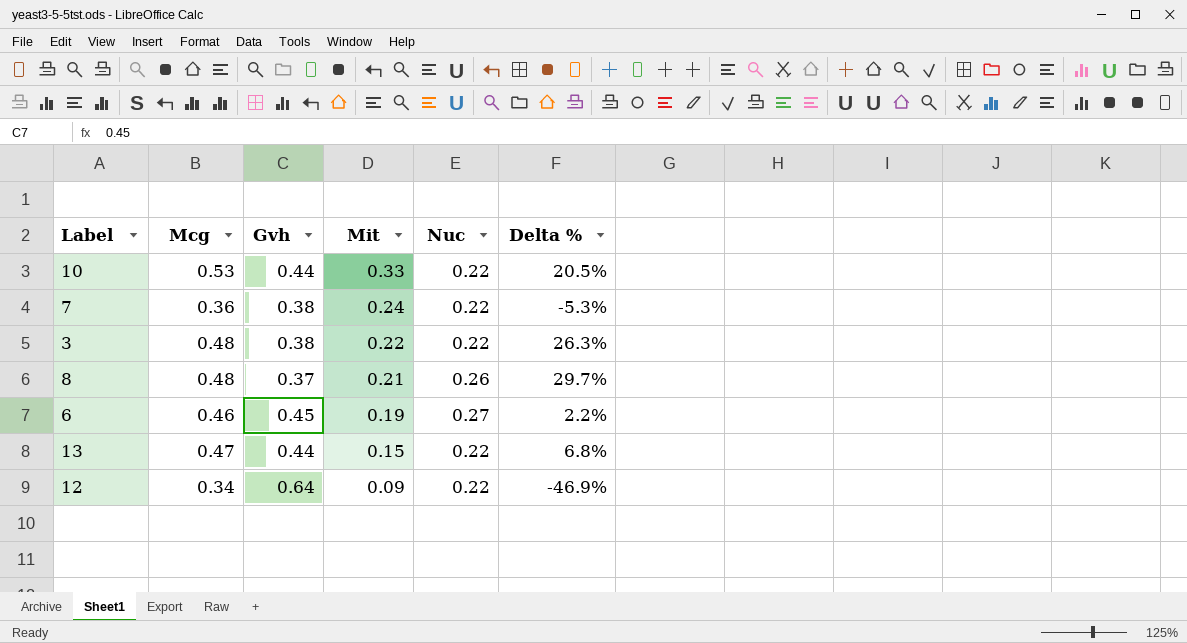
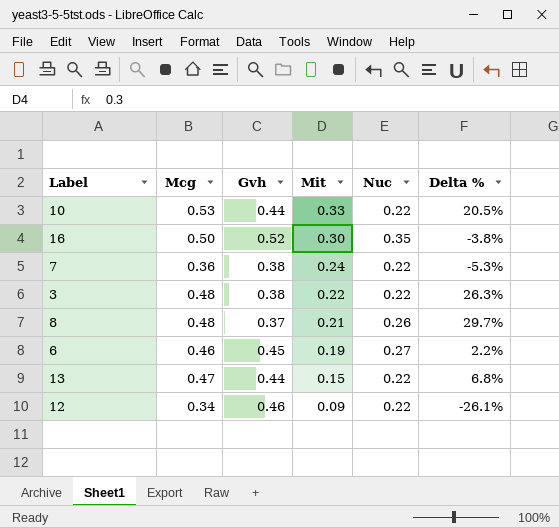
row 16: none -> 0.50 | 0.52 | 0.30 | 0.35 | -3.8%
12 | Gvh: 0.64 -> 0.46
12 | Delta %: -46.9% -> -26.1%

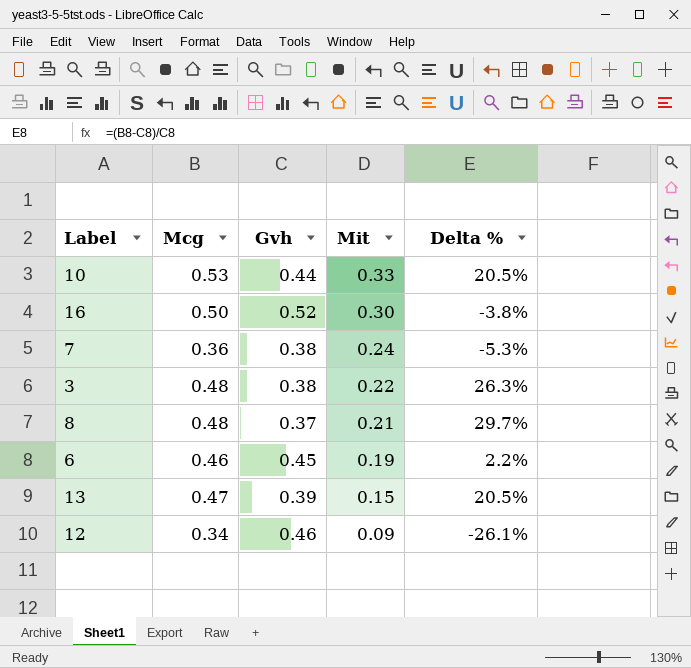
column Nuc | position: 5 -> none
13 | Gvh: 0.44 -> 0.39
13 | Delta %: 6.8% -> 20.5%

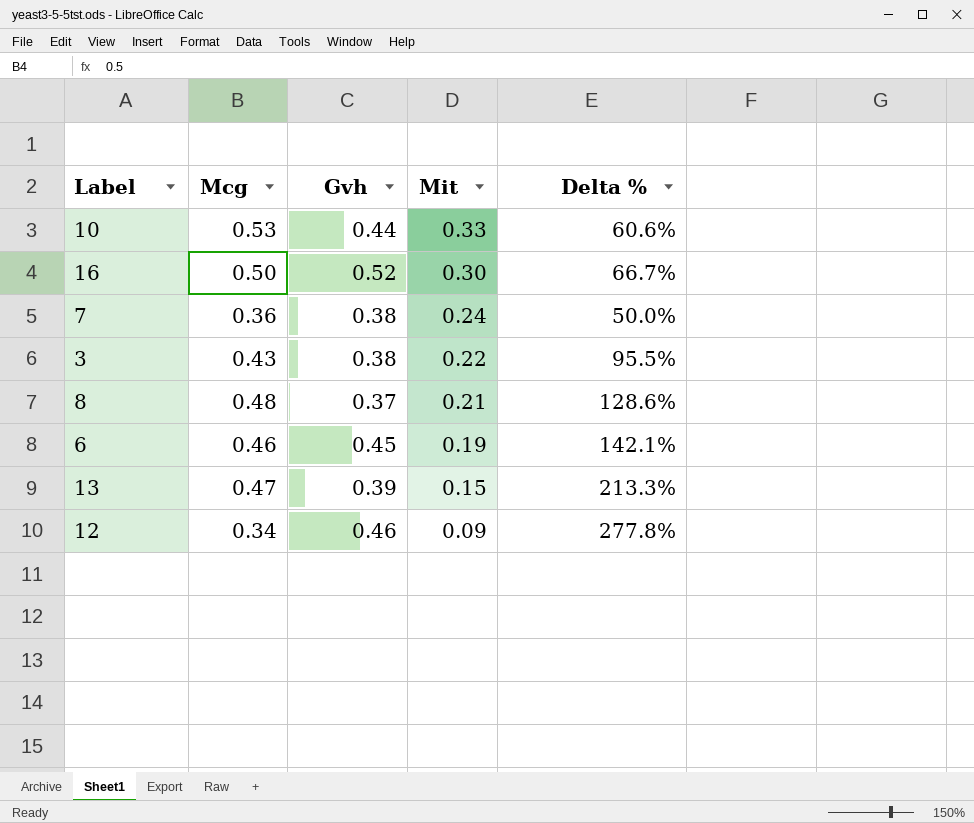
column Delta % | formula: ([Mcg] - [Gvh]) / [Gvh] -> ([Mcg] - [Mit]) / [Mit]
3 | Mcg: 0.48 -> 0.43

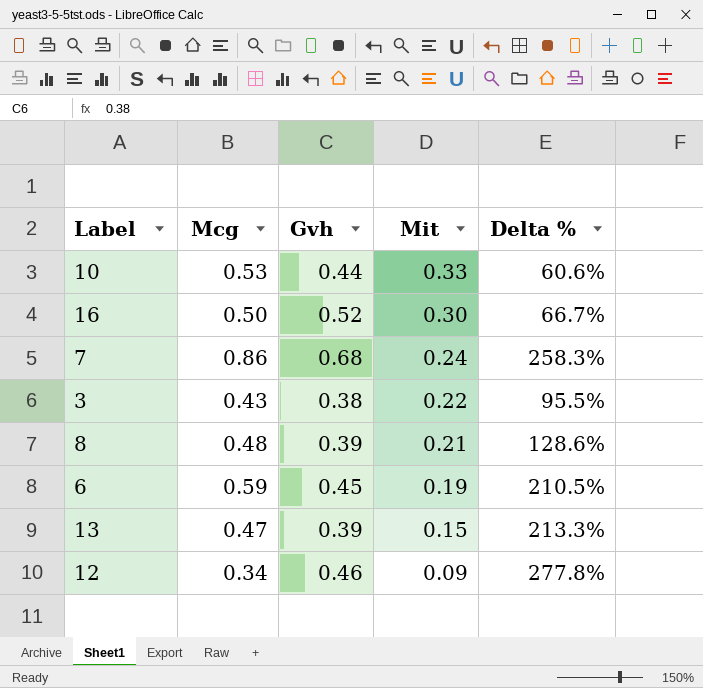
7 | Mcg: 0.36 -> 0.86
7 | Gvh: 0.38 -> 0.68
7 | Delta %: 50.0% -> 258.3%
8 | Gvh: 0.37 -> 0.39
6 | Mcg: 0.46 -> 0.59
6 | Delta %: 142.1% -> 210.5%

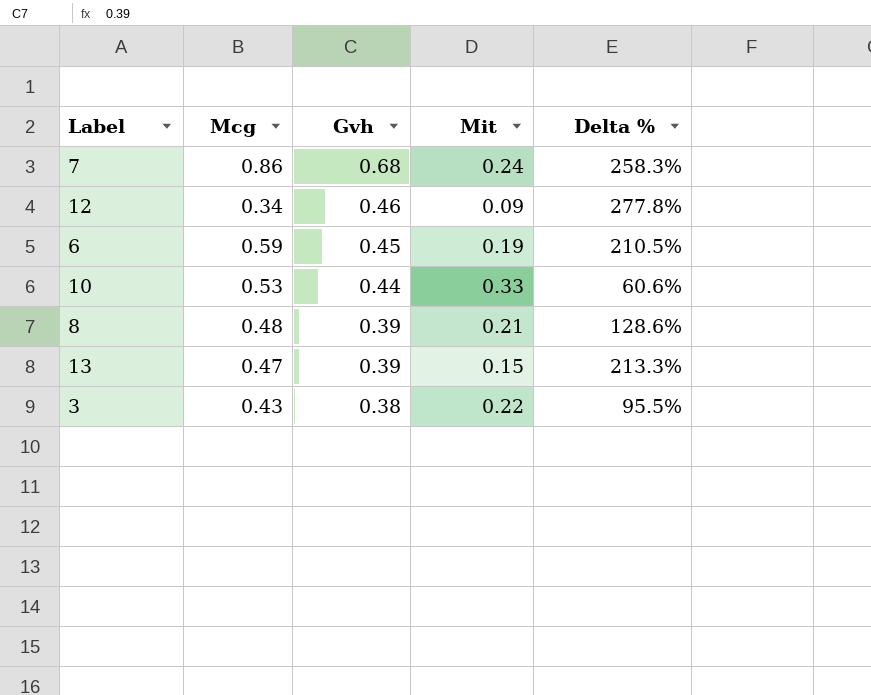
row order: Mit descending -> Gvh descending
row 16: 0.50 | 0.52 | 0.30 | 66.7% -> none

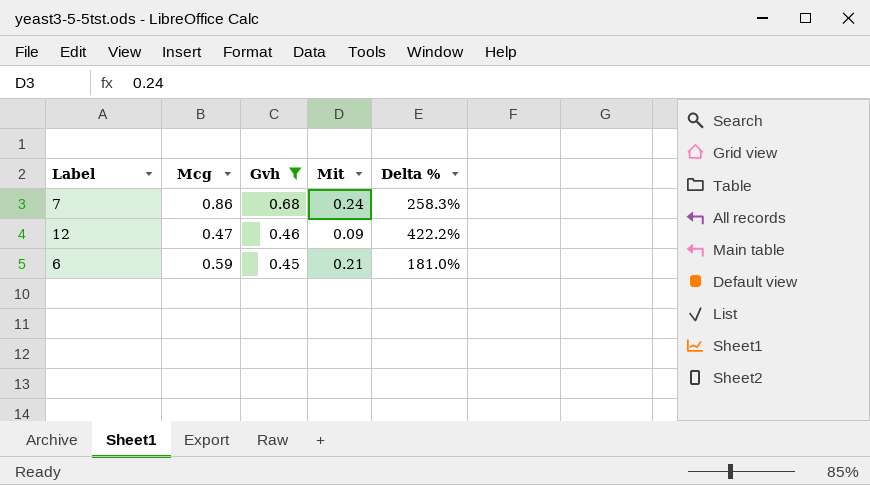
filter: none -> Gvh >= 0.45
12 | Mcg: 0.34 -> 0.47
12 | Delta %: 277.8% -> 422.2%
6 | Mit: 0.19 -> 0.21
6 | Delta %: 210.5% -> 181.0%

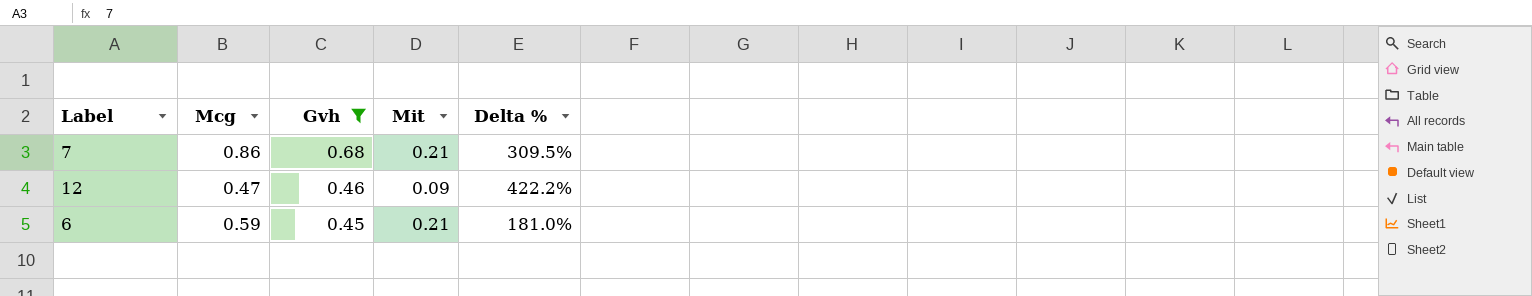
7 | Mit: 0.24 -> 0.21
7 | Delta %: 258.3% -> 309.5%

